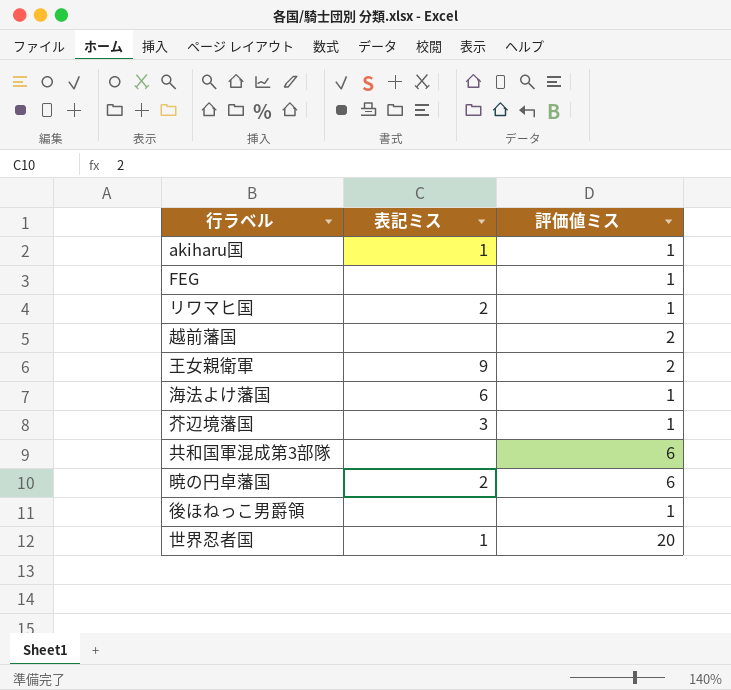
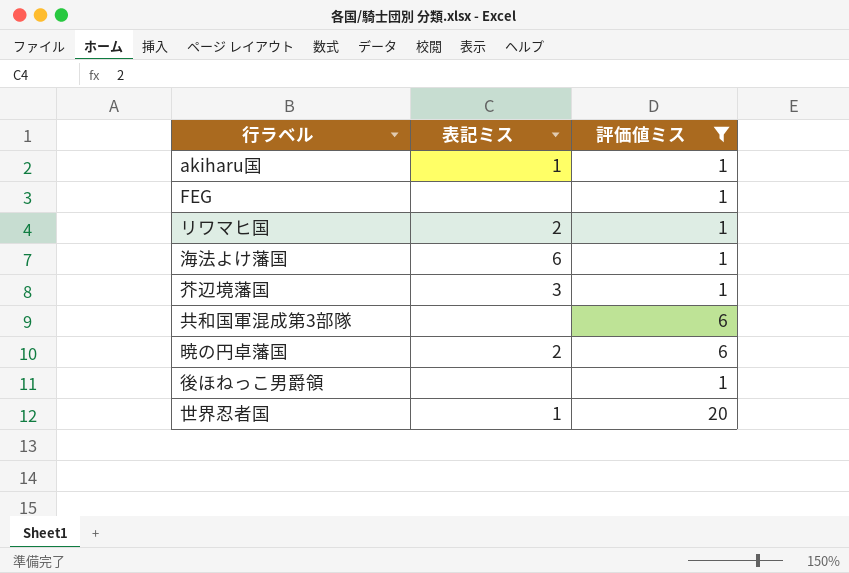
filter: none -> 評価値ミス != 2

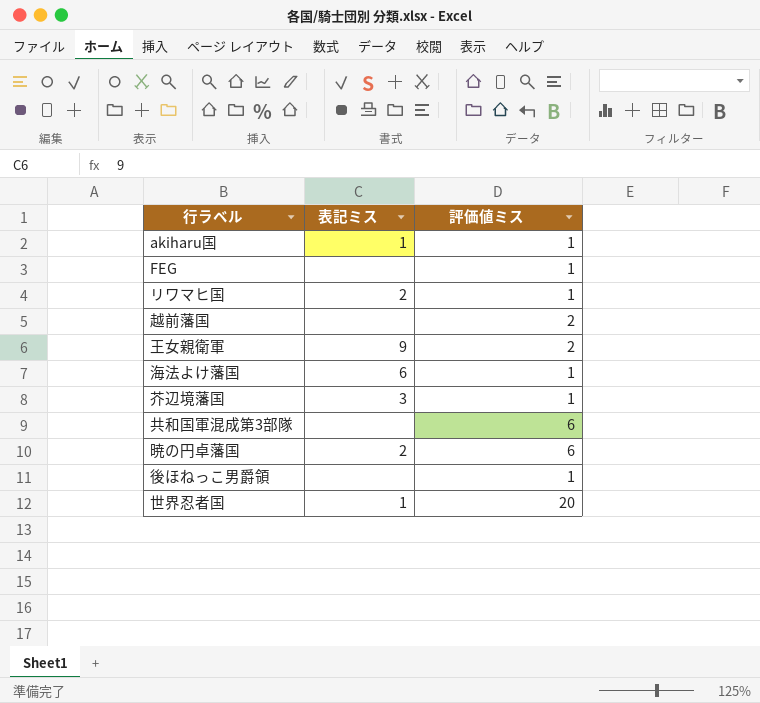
filter: 評価値ミス != 2 -> none

